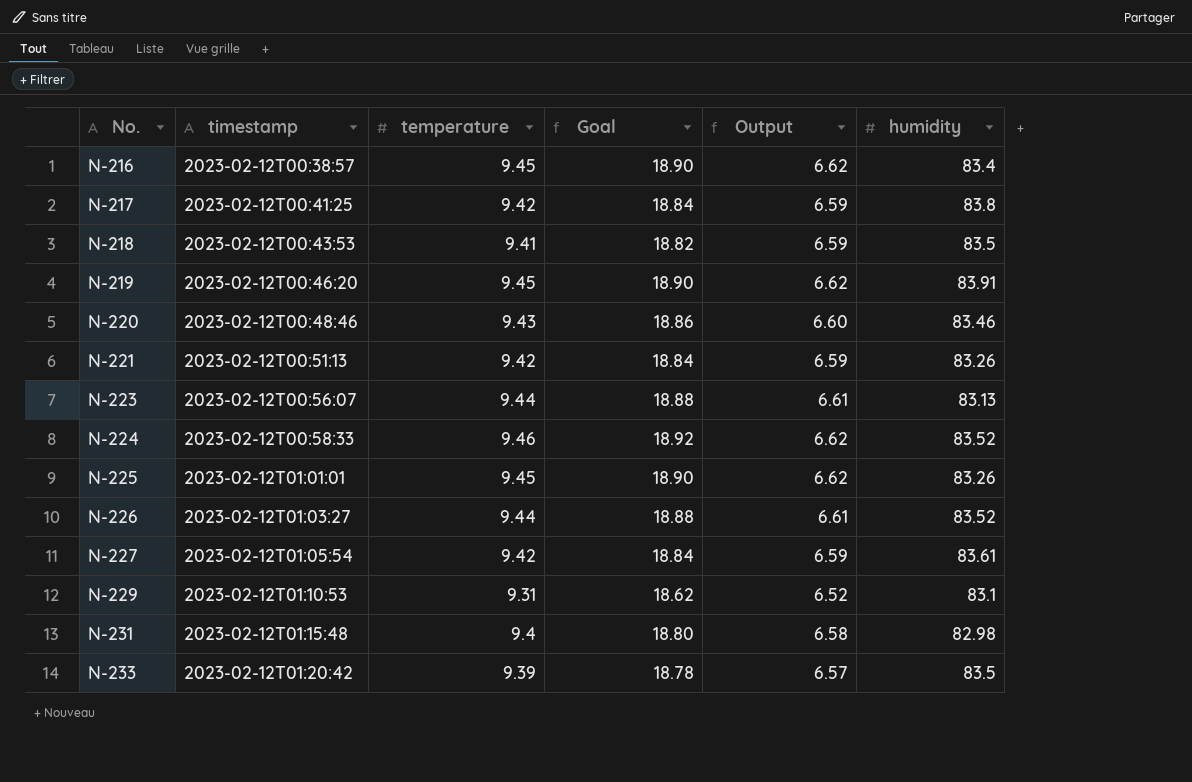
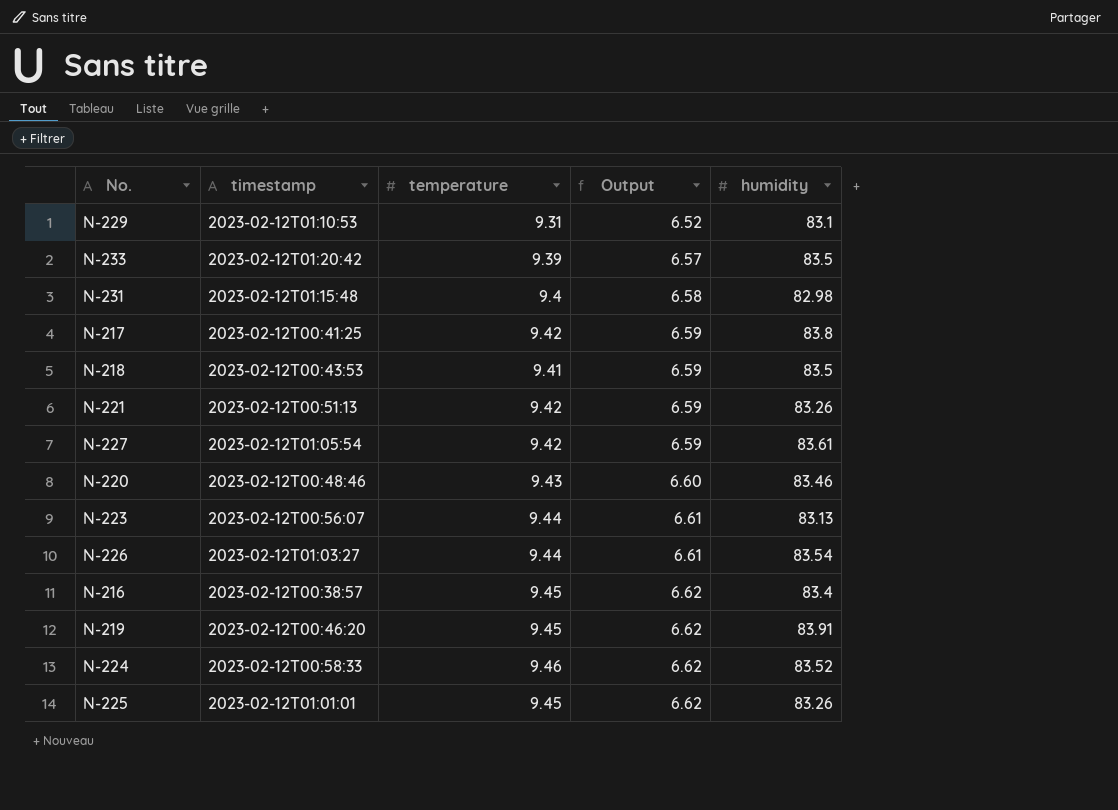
row order: No. ascending -> Output ascending
column Goal | formula: [temperature] * 2 -> none
N-226 | humidity: 83.52 -> 83.54

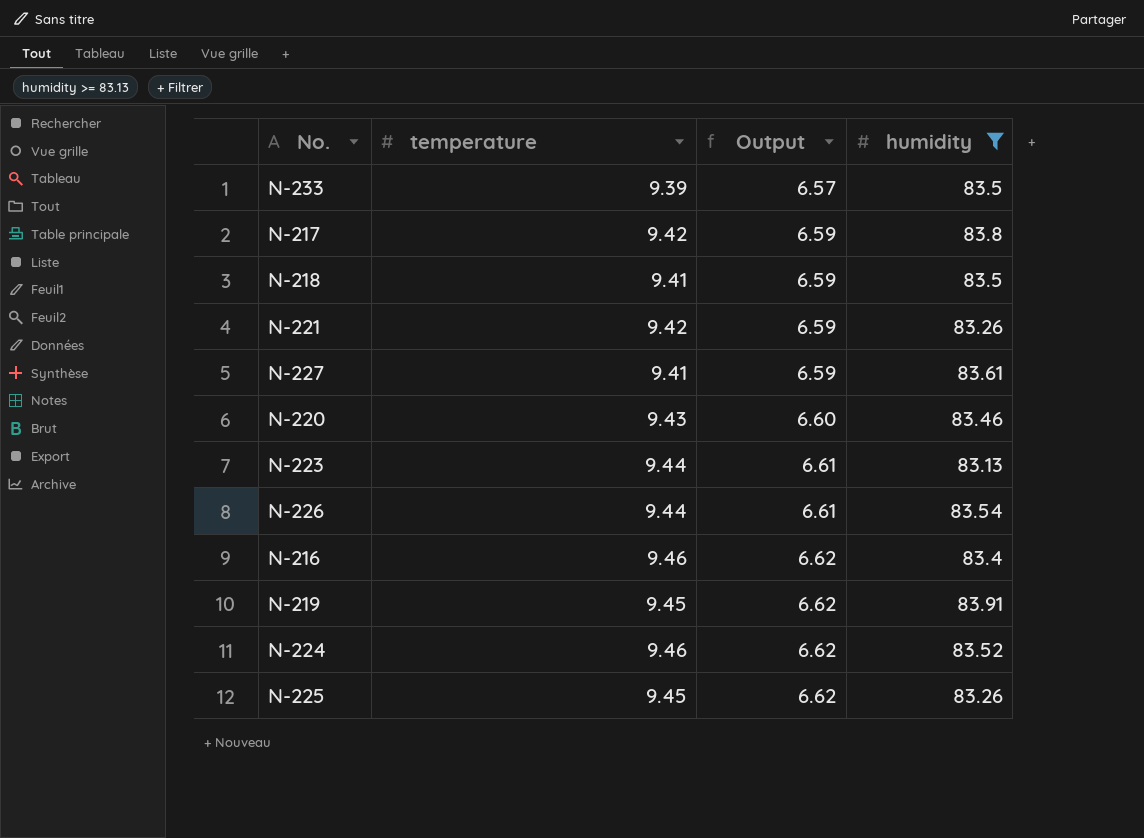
filter: none -> humidity >= 83.13
column timestamp | position: 2 -> none
N-227 | temperature: 9.42 -> 9.41
N-216 | temperature: 9.45 -> 9.46

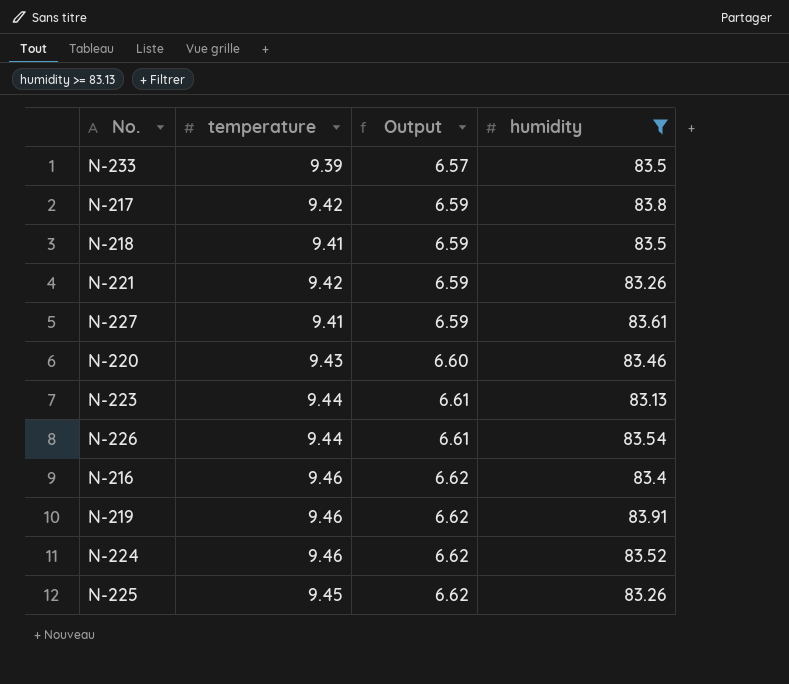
N-219 | temperature: 9.45 -> 9.46

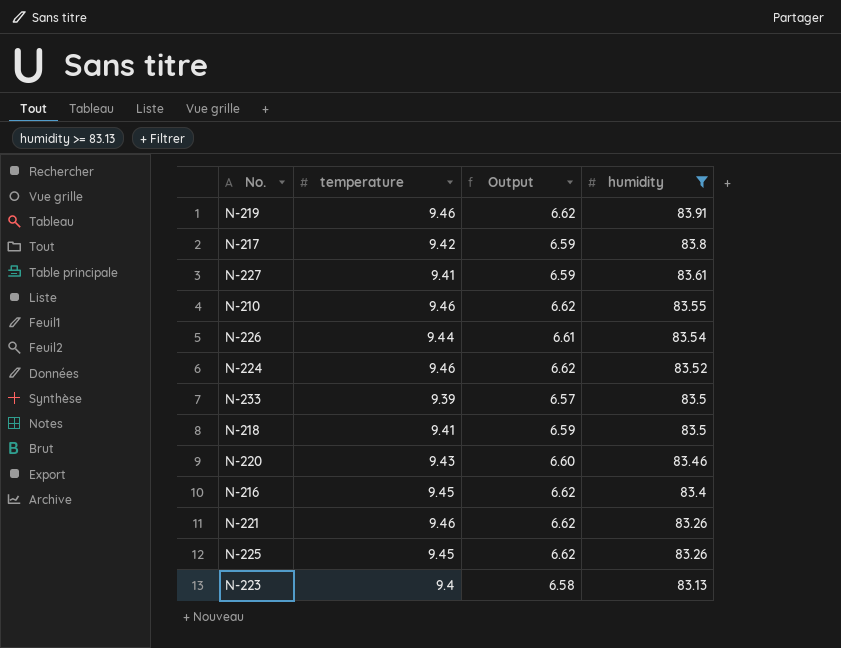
row order: Output ascending -> humidity descending
row N-210: none -> 9.46 | 6.62 | 83.55
N-216 | temperature: 9.46 -> 9.45
N-221 | temperature: 9.42 -> 9.46
N-221 | Output: 6.59 -> 6.62
N-223 | temperature: 9.44 -> 9.4
N-223 | Output: 6.61 -> 6.58

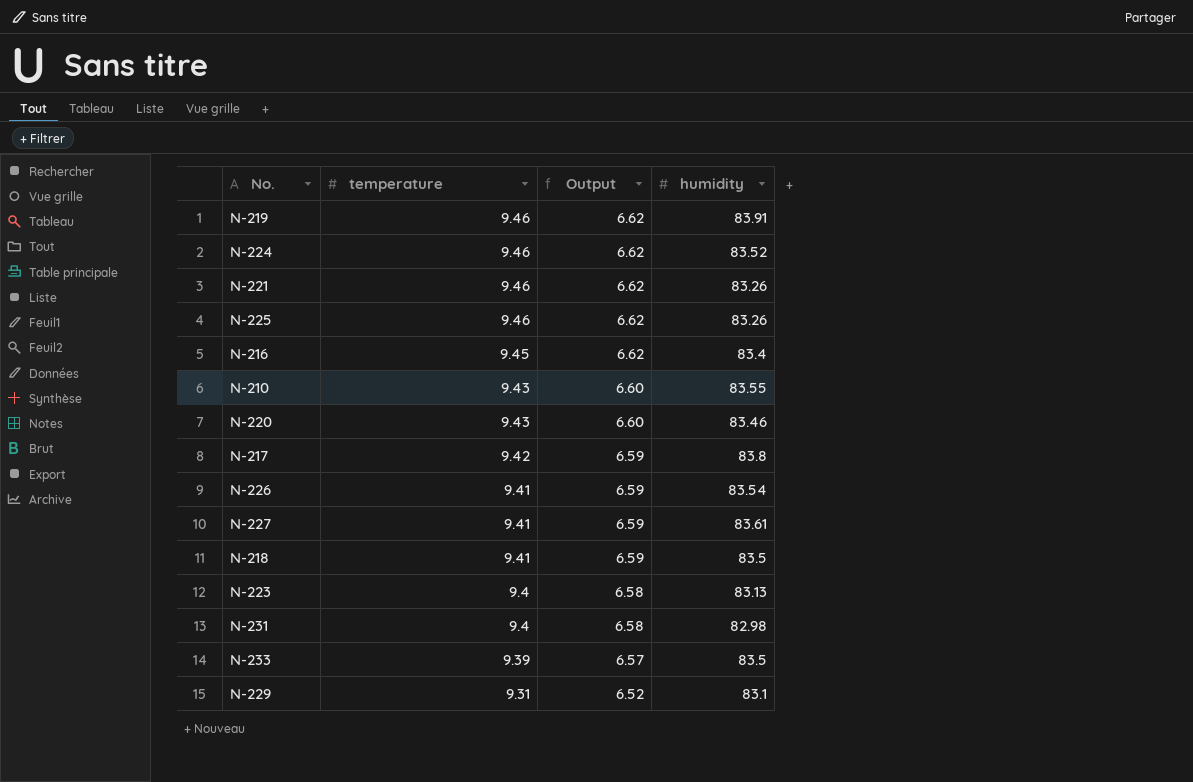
filter: humidity >= 83.13 -> none
row order: humidity descending -> temperature descending
N-225 | temperature: 9.45 -> 9.46
N-210 | temperature: 9.46 -> 9.43
N-210 | Output: 6.62 -> 6.60
N-226 | temperature: 9.44 -> 9.41
N-226 | Output: 6.61 -> 6.59

